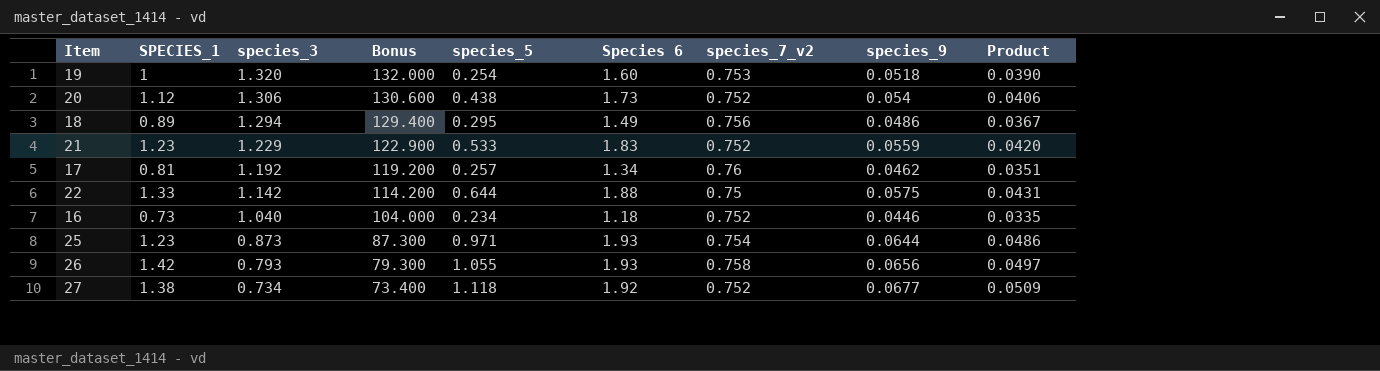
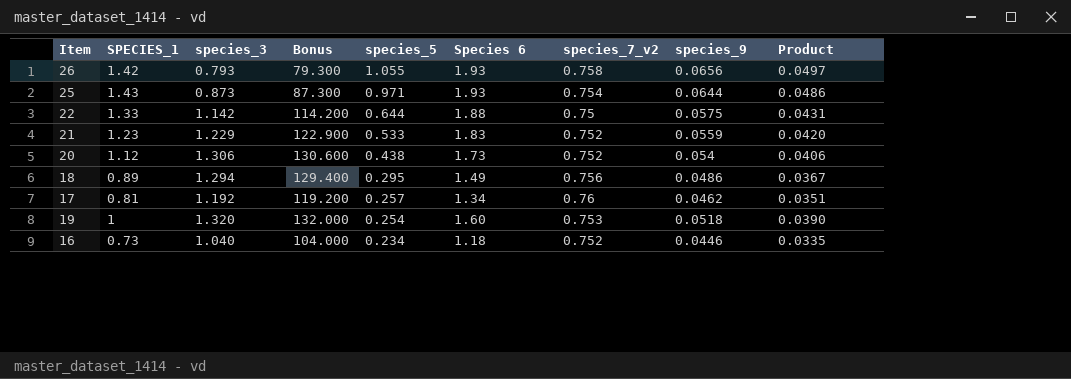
row order: species_3 descending -> species_5 descending
row 27: 1.38 | 0.734 | 73.400 | 1.118 | 1.92 | 0.752 | 0.0677 | 0.0509 -> none
25 | SPECIES_1: 1.23 -> 1.43

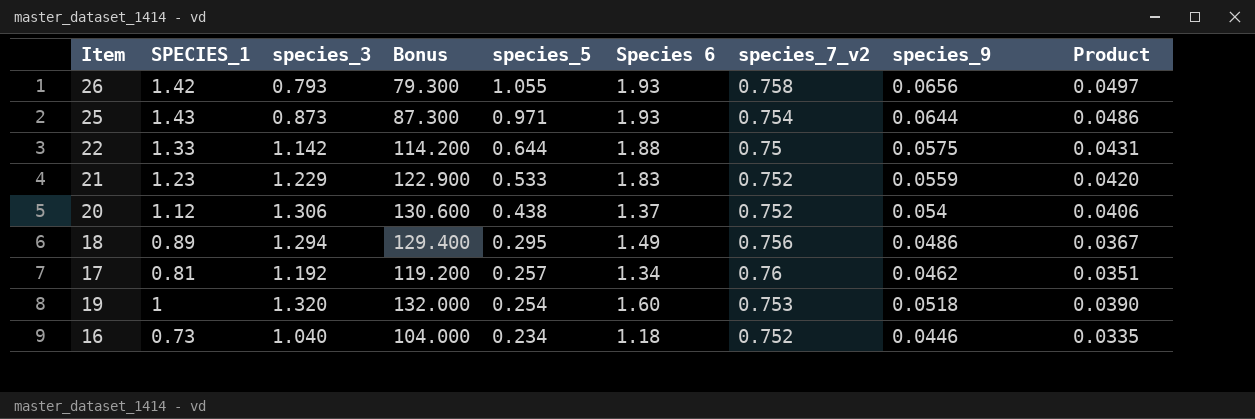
20 | Species 6: 1.73 -> 1.37

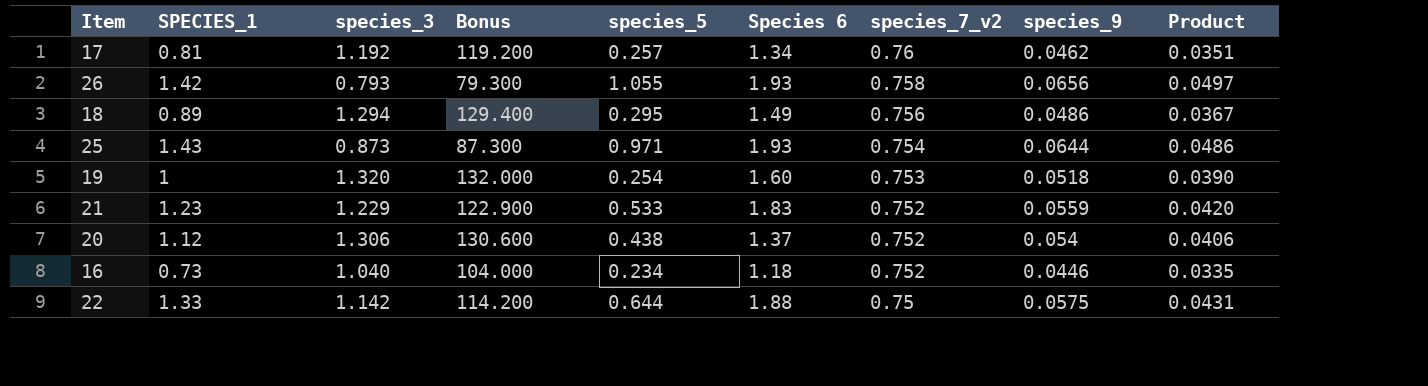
row order: species_5 descending -> species_7_v2 descending

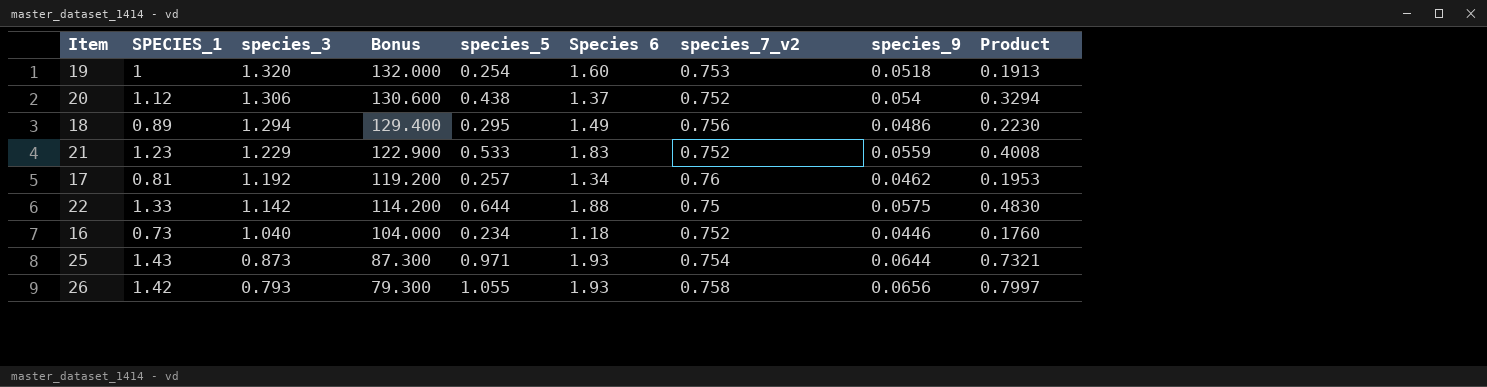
row order: species_7_v2 descending -> species_3 descending
column Product | formula: [species_7_v2] * [species_9] -> [species_5] * [species_7_v2]

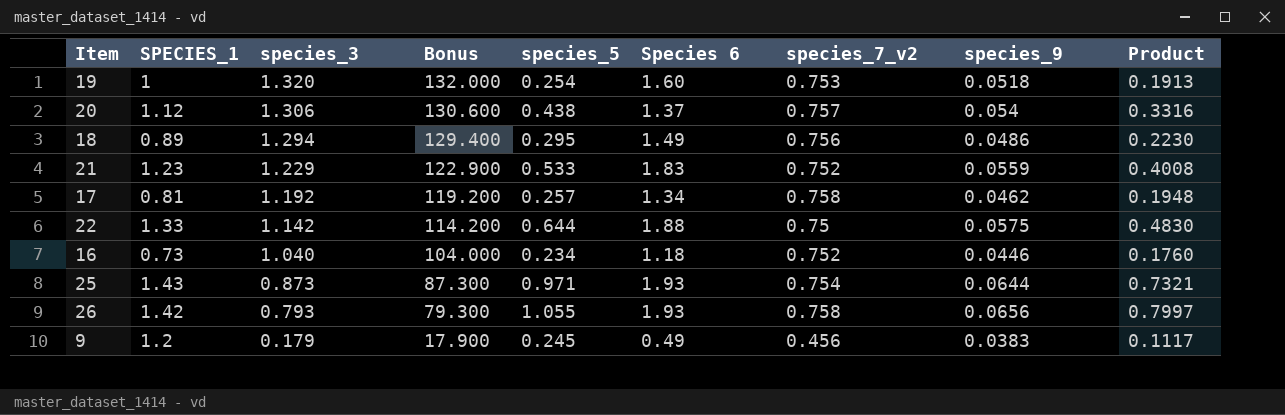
20 | species_7_v2: 0.752 -> 0.757
20 | Product: 0.3294 -> 0.3316
17 | species_7_v2: 0.76 -> 0.758
17 | Product: 0.1953 -> 0.1948
row 9: none -> 1.2 | 0.179 | 17.900 | 0.245 | 0.49 | 0.456 | 0.0383 | 0.1117

